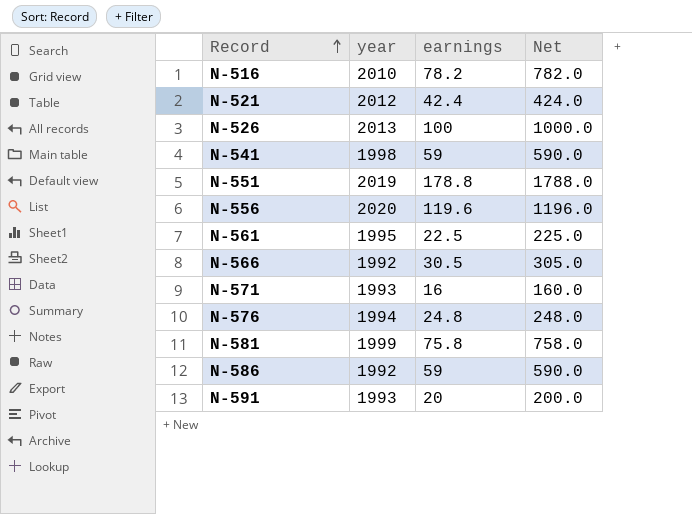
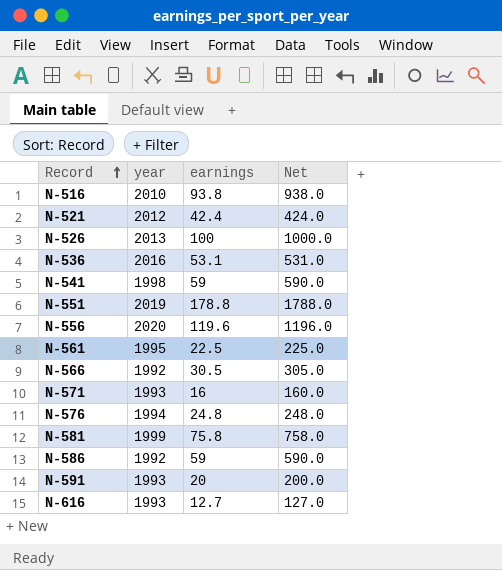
N-516 | earnings: 78.2 -> 93.8
N-516 | Net: 782.0 -> 938.0
row N-536: none -> 2016 | 53.1 | 531.0
row N-616: none -> 1993 | 12.7 | 127.0

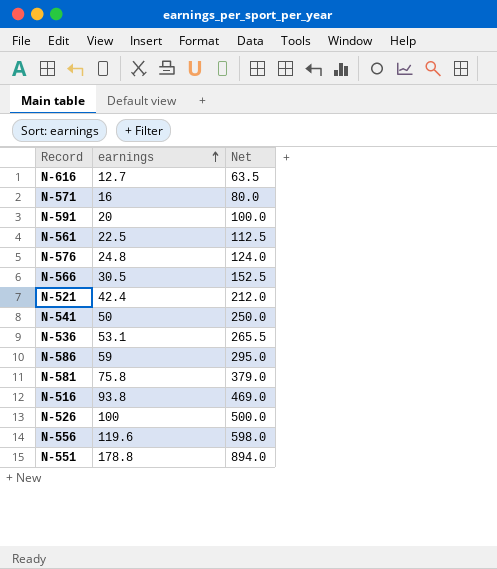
row order: Record ascending -> earnings ascending
column year | position: 2 -> none
column Net | formula: [earnings] * 10 -> [earnings] * 5
N-541 | earnings: 59 -> 50

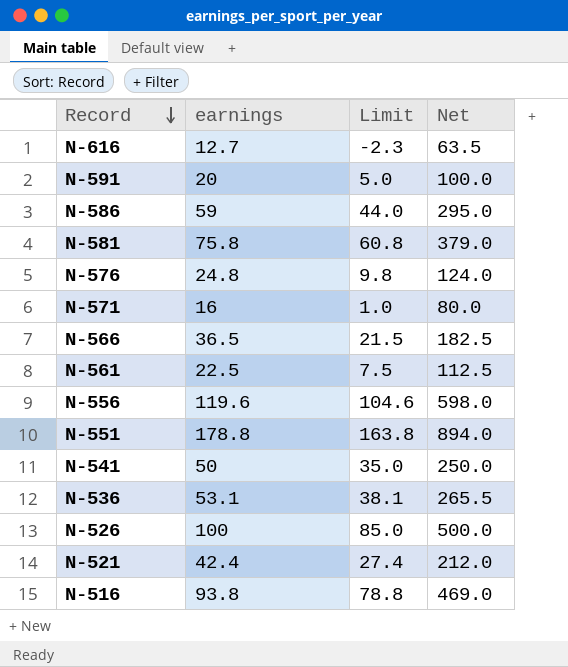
row order: earnings ascending -> Record descending
column Limit | formula: none -> [earnings] - 15
N-566 | earnings: 30.5 -> 36.5
N-566 | Net: 152.5 -> 182.5

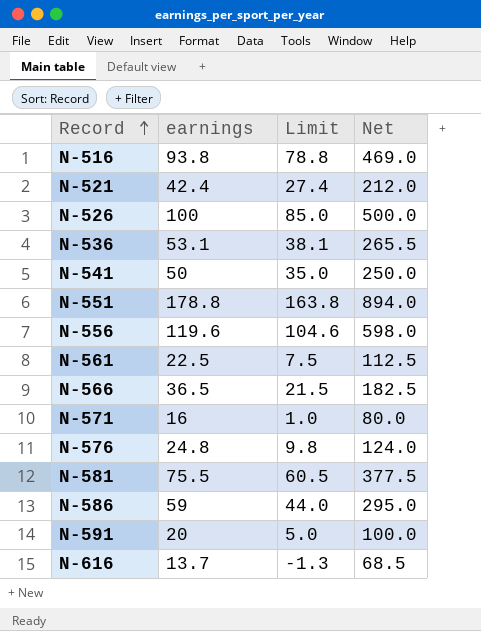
row order: Record descending -> Record ascending
N-581 | earnings: 75.8 -> 75.5
N-581 | Limit: 60.8 -> 60.5
N-581 | Net: 379.0 -> 377.5
N-616 | earnings: 12.7 -> 13.7
N-616 | Limit: -2.3 -> -1.3
N-616 | Net: 63.5 -> 68.5

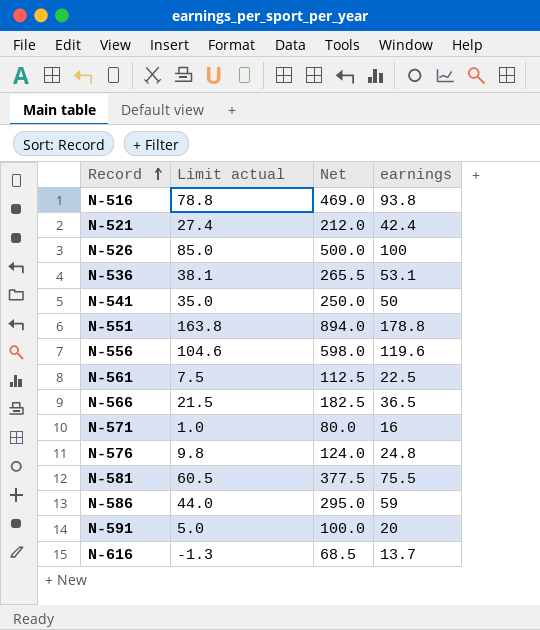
column name: Limit -> Limit actual
column earnings | position: 2 -> 4

